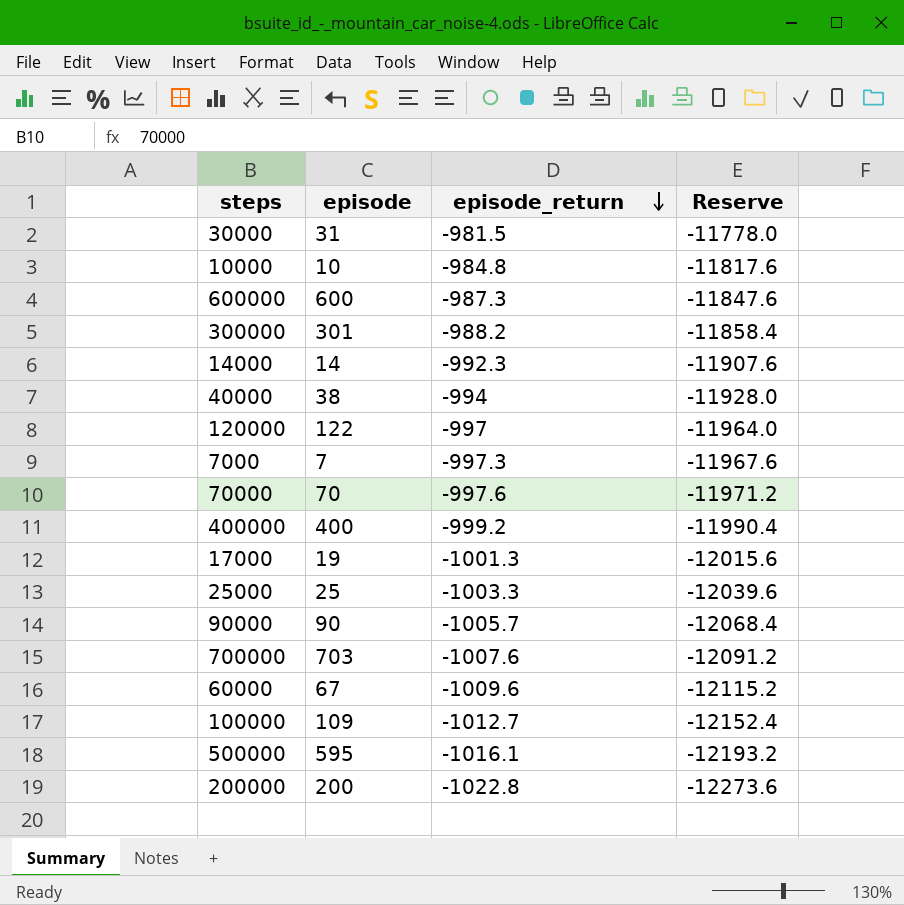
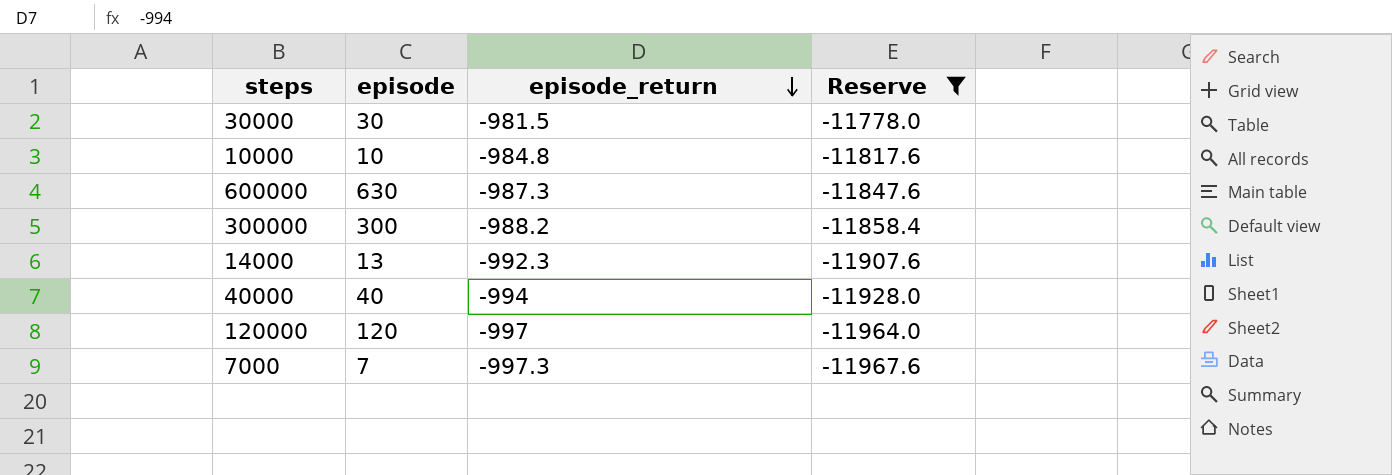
filter: none -> Reserve >= -11967.6
30000 | episode: 31 -> 30
600000 | episode: 600 -> 630
300000 | episode: 301 -> 300
14000 | episode: 14 -> 13
40000 | episode: 38 -> 40
120000 | episode: 122 -> 120

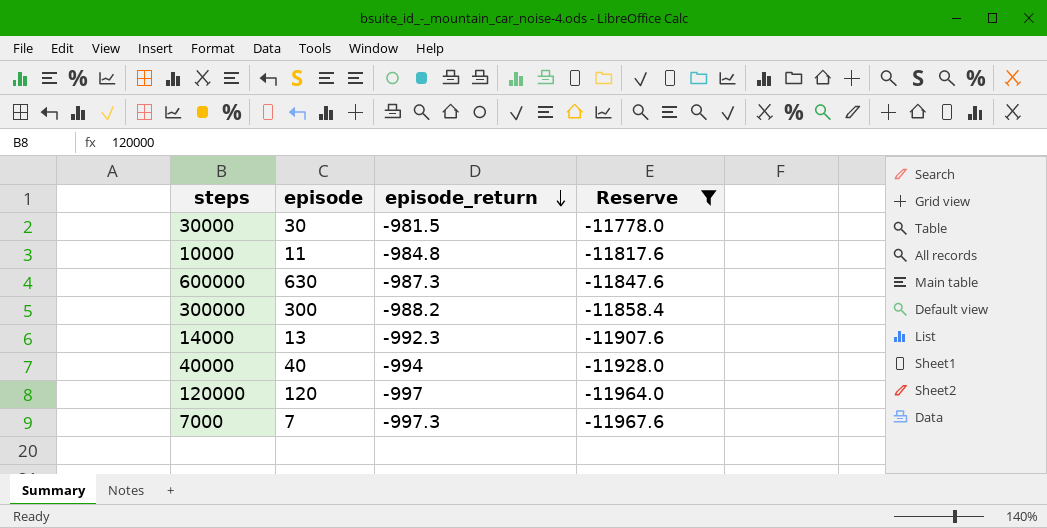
10000 | episode: 10 -> 11

